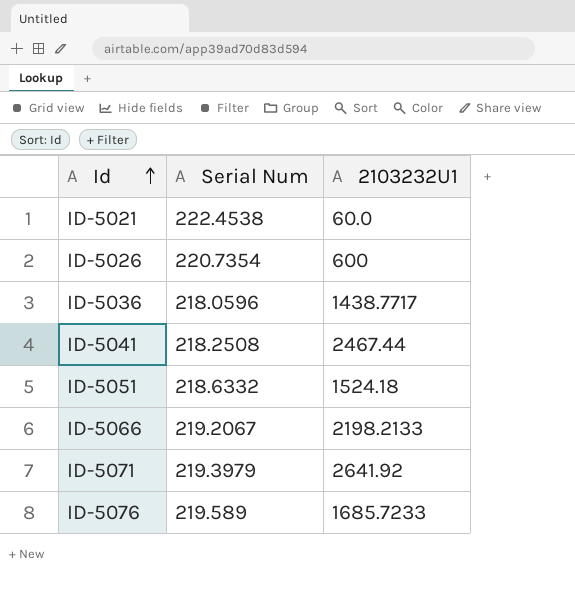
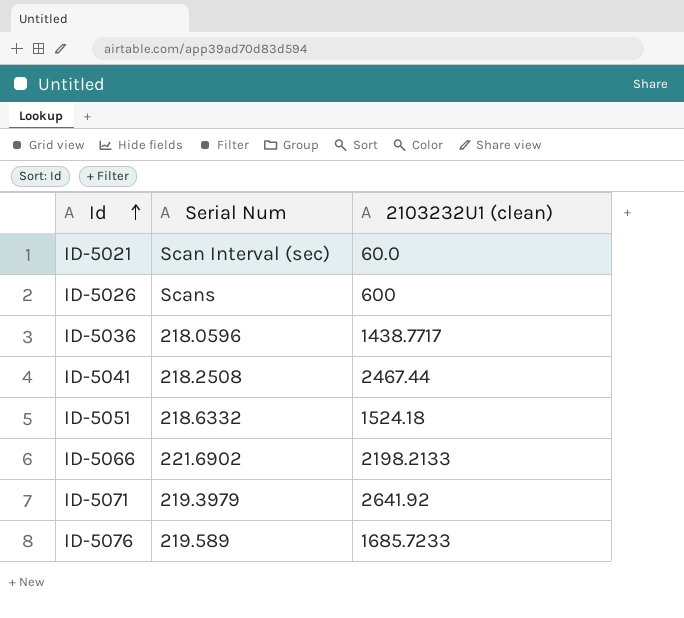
column name: 2103232U1 -> 2103232U1 (clean)
ID-5021 | Serial Num: 222.4538 -> Scan Interval (sec)
ID-5026 | Serial Num: 220.7354 -> Scans
ID-5066 | Serial Num: 219.2067 -> 221.6902

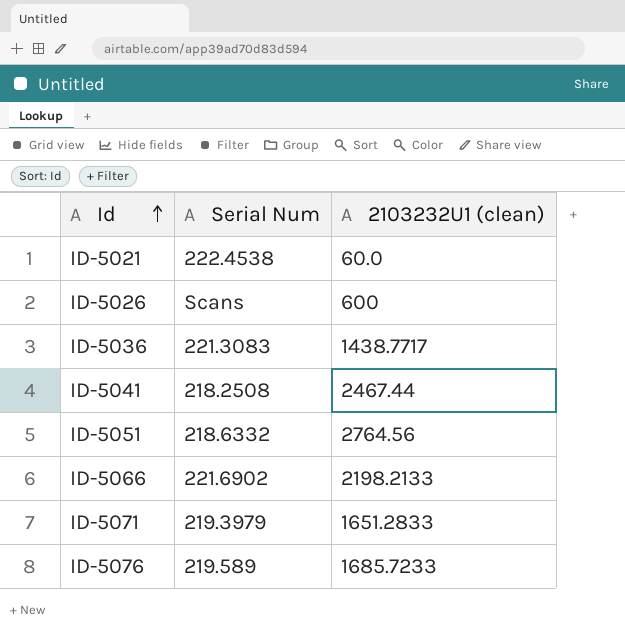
ID-5021 | Serial Num: Scan Interval (sec) -> 222.4538
ID-5036 | Serial Num: 218.0596 -> 221.3083
ID-5051 | 2103232U1 (clean): 1524.18 -> 2764.56
ID-5071 | 2103232U1 (clean): 2641.92 -> 1651.2833

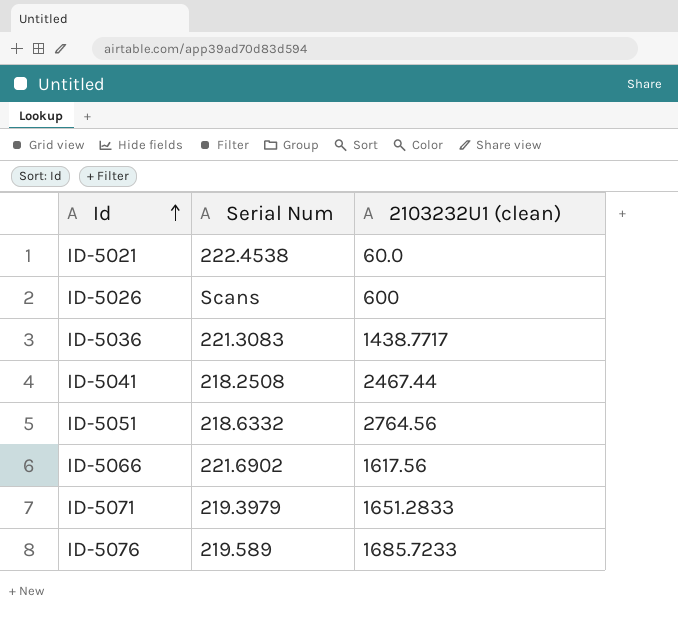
ID-5066 | 2103232U1 (clean): 2198.2133 -> 1617.56

